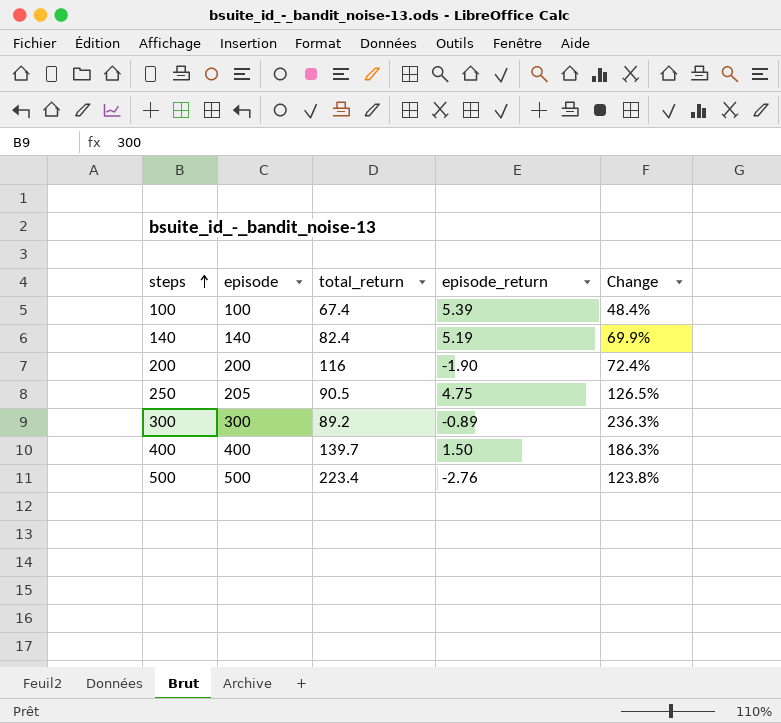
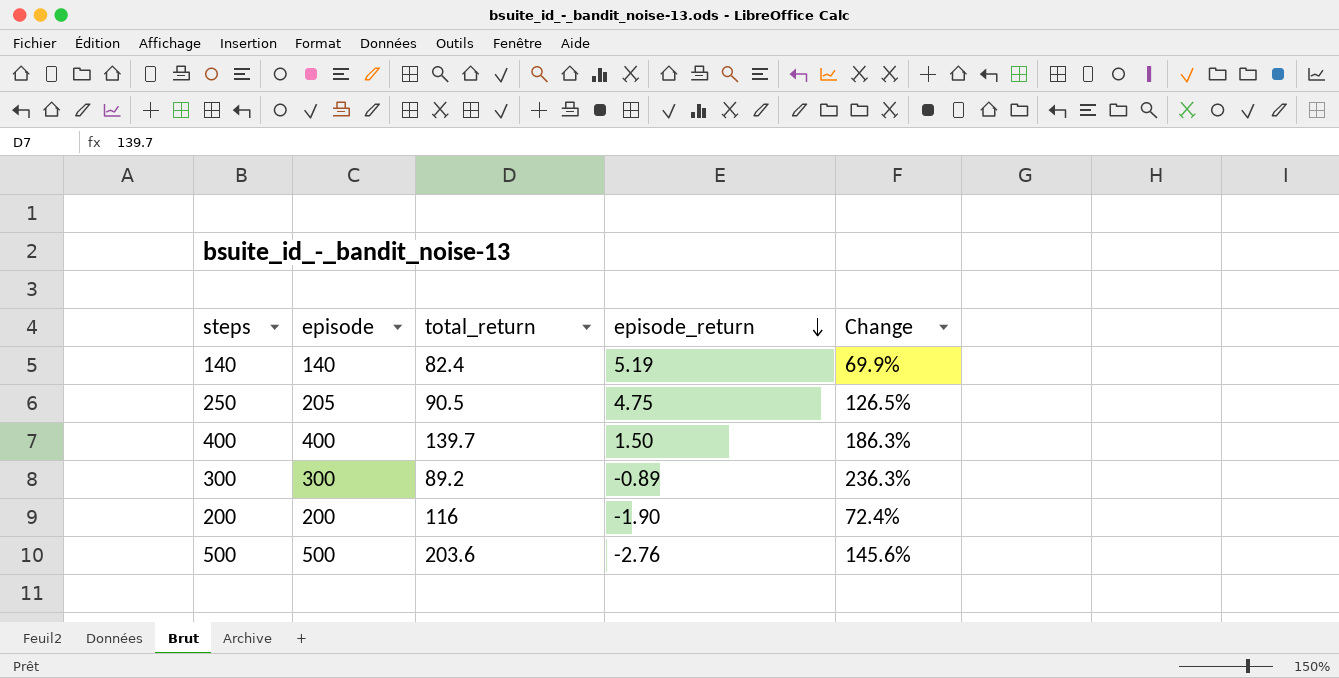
row order: steps ascending -> episode_return descending
row 100: 100 | 67.4 | 5.39 | 48.4% -> none
500 | total_return: 223.4 -> 203.6
500 | Change: 123.8% -> 145.6%

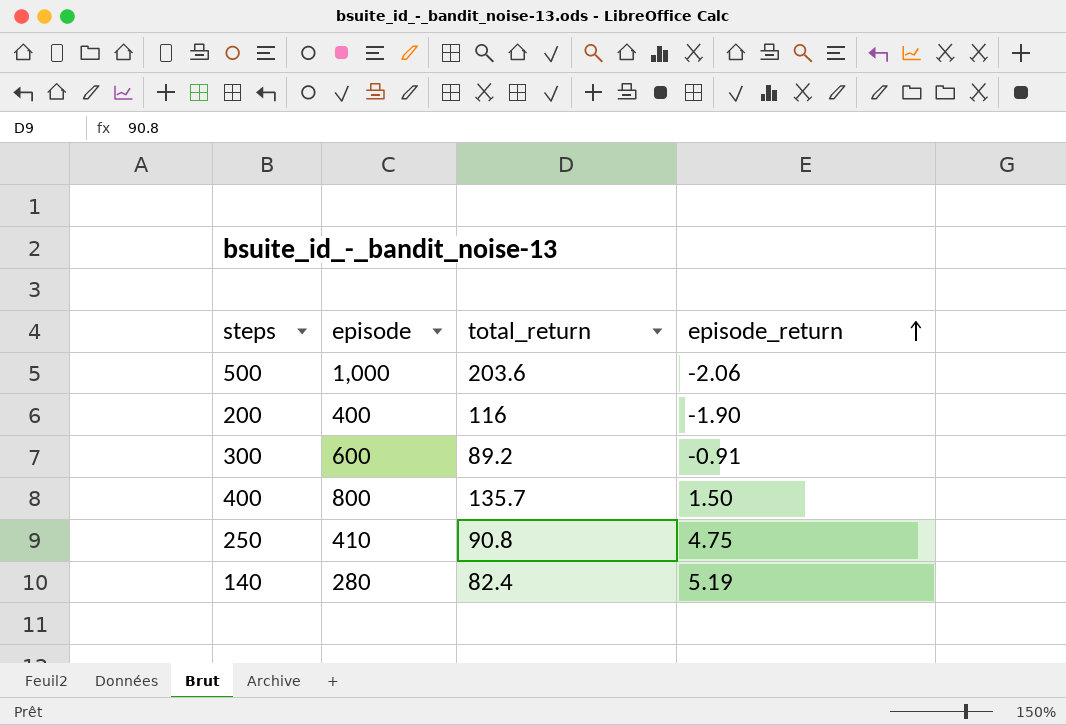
row order: episode_return descending -> episode_return ascending
column Change | formula: ([episode] - [total_return]) / [total_return] -> none
500 | episode: 500 -> 1,000
500 | episode_return: -2.76 -> -2.06
200 | episode: 200 -> 400
300 | episode: 300 -> 600
300 | episode_return: -0.89 -> -0.91
400 | episode: 400 -> 800
400 | total_return: 139.7 -> 135.7
250 | episode: 205 -> 410
250 | total_return: 90.5 -> 90.8
140 | episode: 140 -> 280

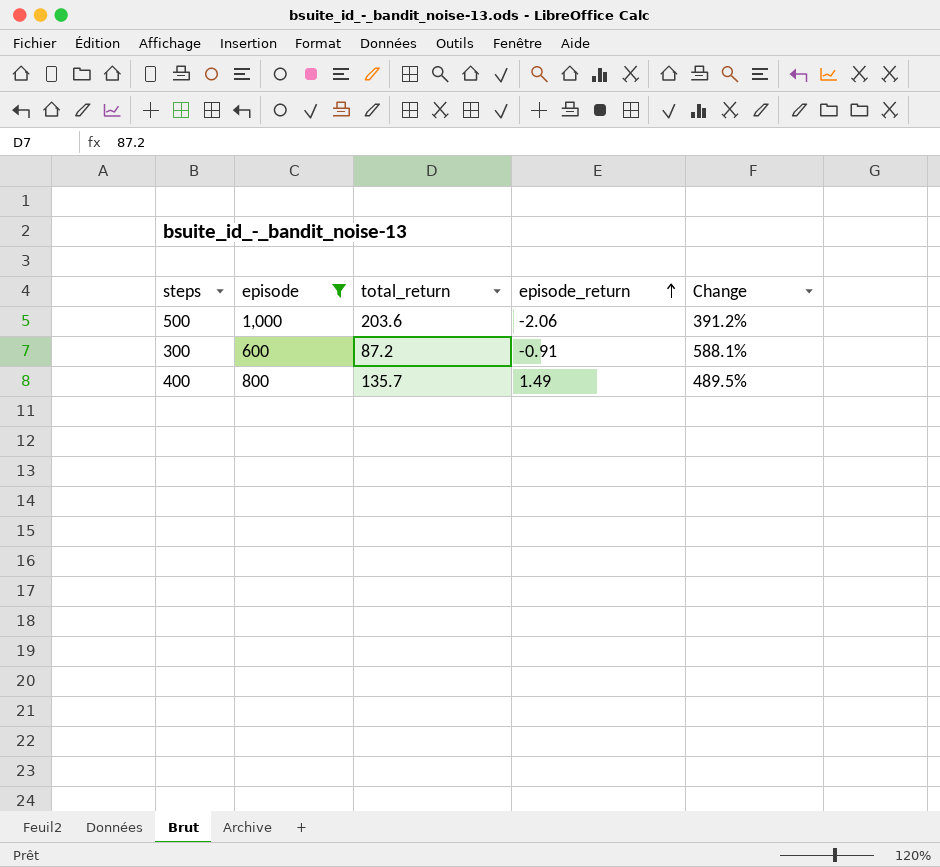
filter: none -> episode >= 600
column Change | formula: none -> ([episode] - [total_return]) / [total_return]
300 | total_return: 89.2 -> 87.2
400 | episode_return: 1.50 -> 1.49

